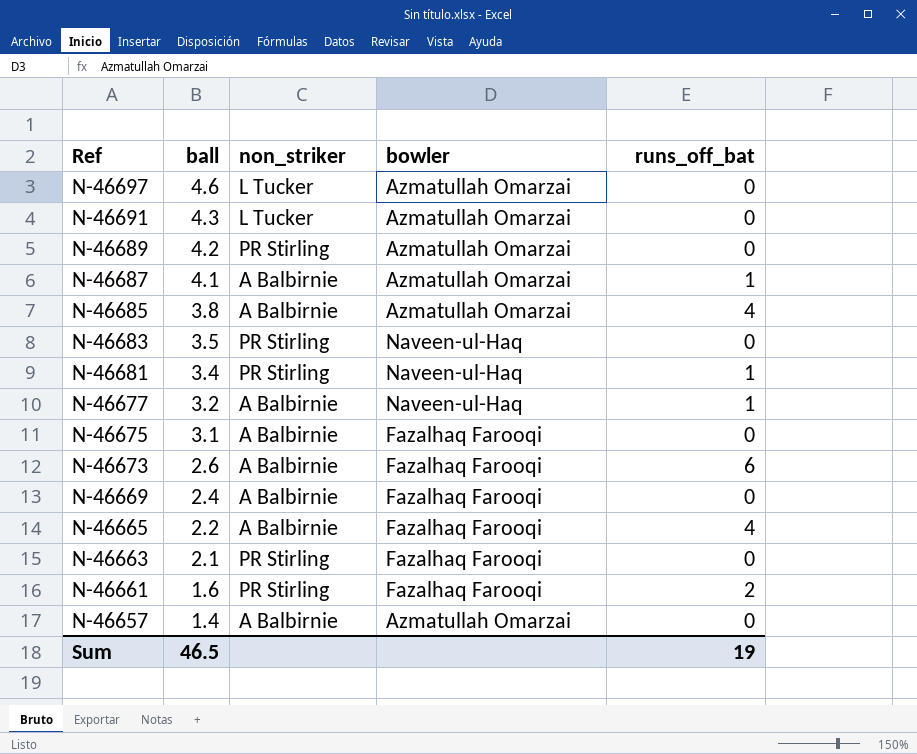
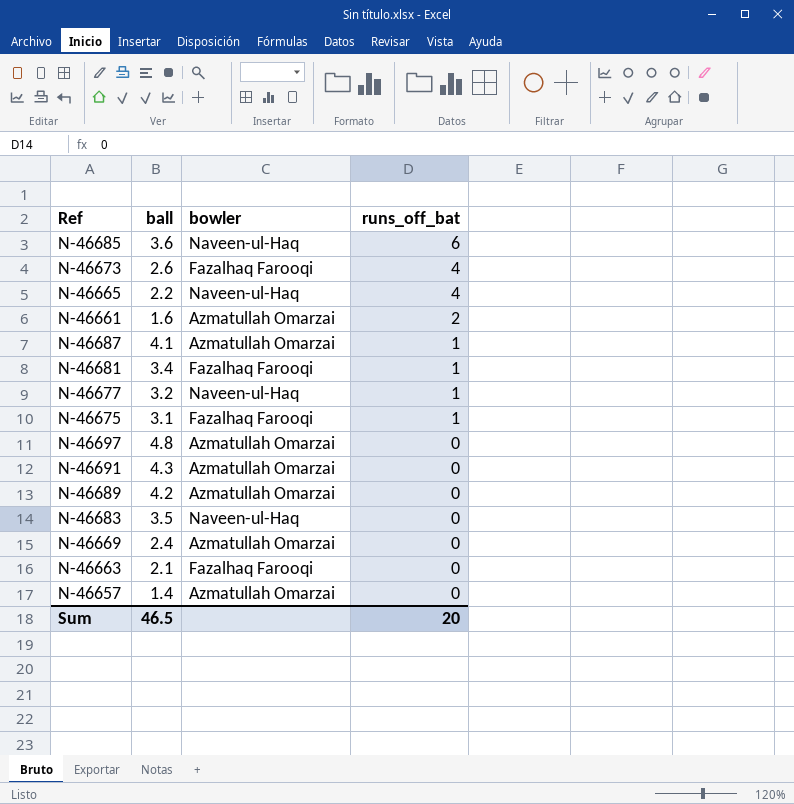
row order: Ref descending -> runs_off_bat descending
column non_striker | position: 3 -> none
N-46685 | ball: 3.8 -> 3.6
N-46685 | bowler: Azmatullah Omarzai -> Naveen-ul-Haq
N-46685 | runs_off_bat: 4 -> 6
N-46673 | runs_off_bat: 6 -> 4
N-46665 | bowler: Fazalhaq Farooqi -> Naveen-ul-Haq
N-46661 | bowler: Fazalhaq Farooqi -> Azmatullah Omarzai
N-46681 | bowler: Naveen-ul-Haq -> Fazalhaq Farooqi
N-46675 | runs_off_bat: 0 -> 1
N-46697 | ball: 4.6 -> 4.8
N-46669 | bowler: Fazalhaq Farooqi -> Azmatullah Omarzai
Sum | runs_off_bat: 19 -> 20

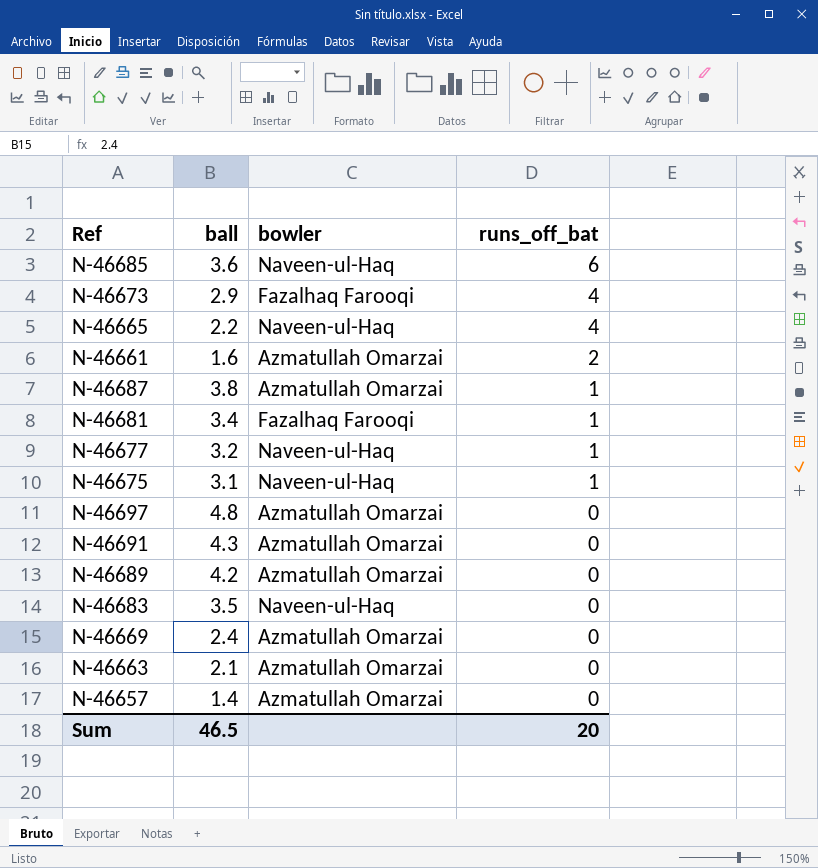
N-46673 | ball: 2.6 -> 2.9
N-46687 | ball: 4.1 -> 3.8
N-46675 | bowler: Fazalhaq Farooqi -> Naveen-ul-Haq
N-46663 | bowler: Fazalhaq Farooqi -> Azmatullah Omarzai

